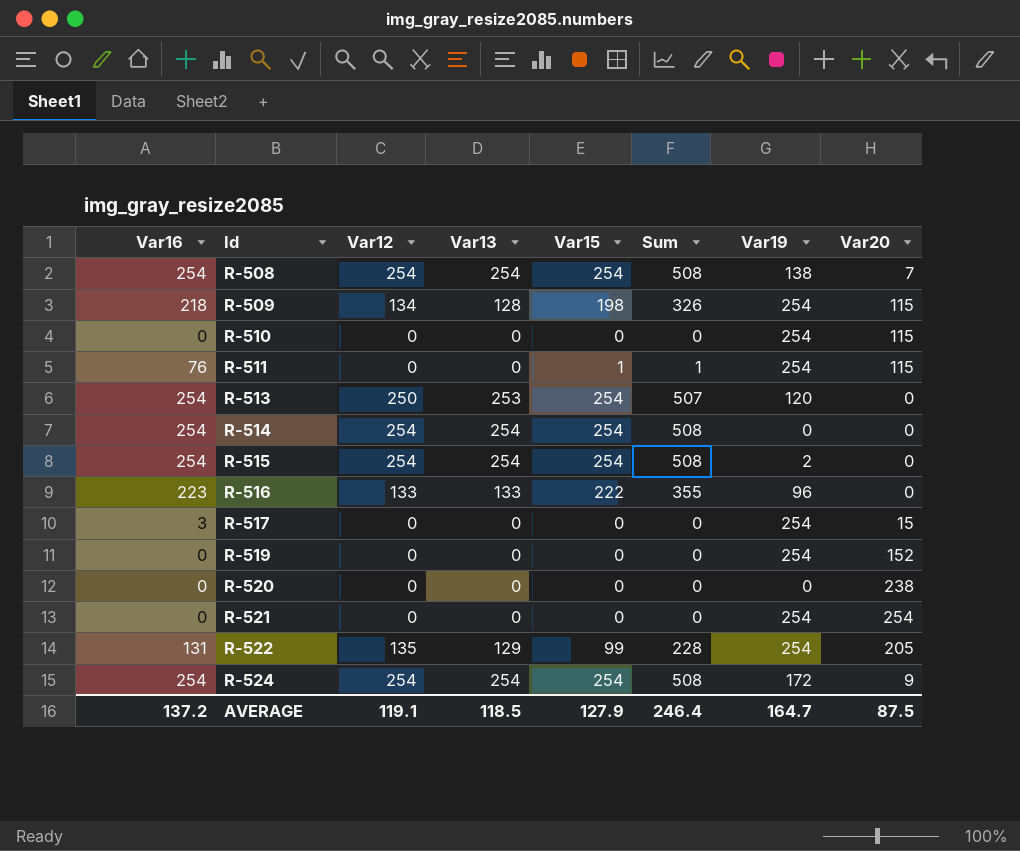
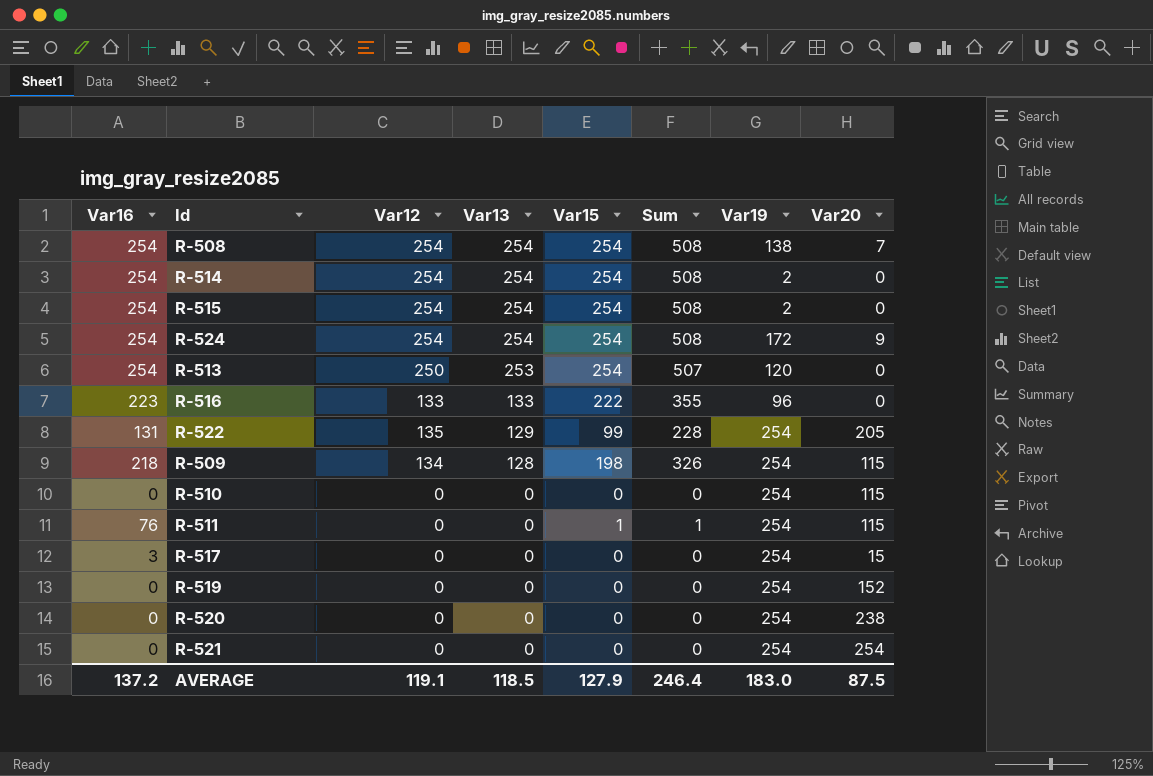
row order: Id ascending -> Var13 descending
R-514 | Var19: 0 -> 2
R-520 | Var19: 0 -> 254
AVERAGE | Var19: 164.7 -> 183.0

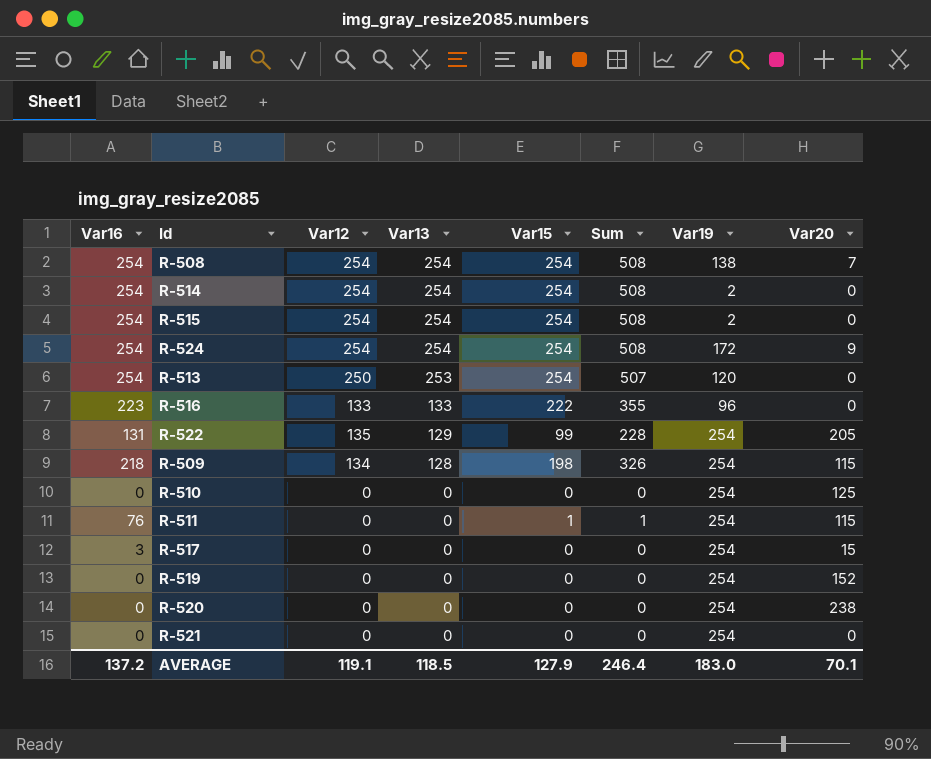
R-510 | Var20: 115 -> 125
R-521 | Var20: 254 -> 0
AVERAGE | Var20: 87.5 -> 70.1

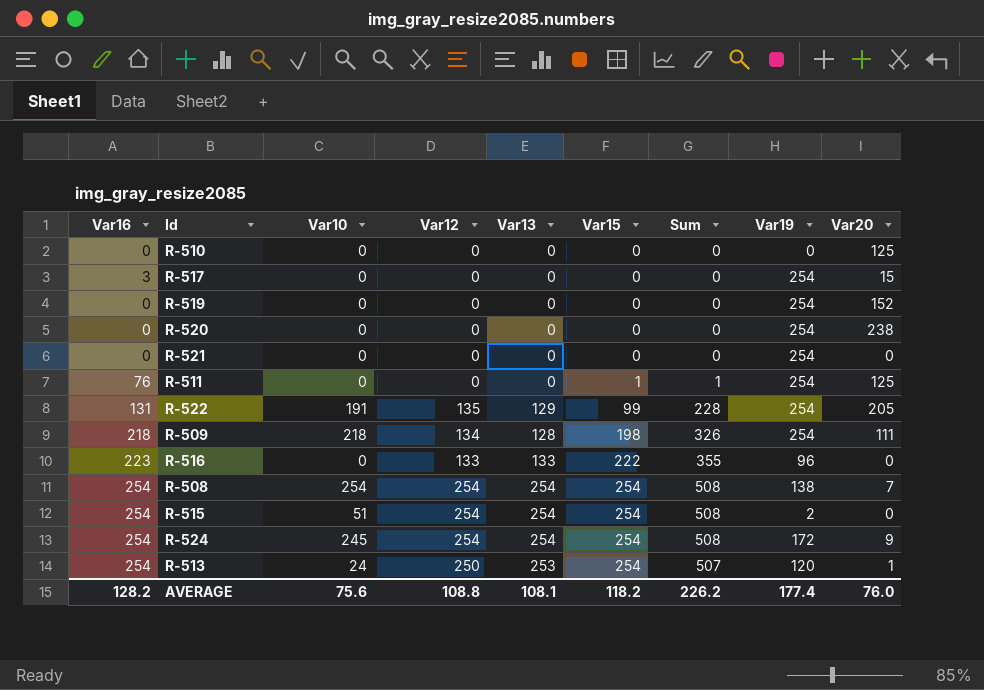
row order: Var13 descending -> Var15 ascending
column Var10 | position: none -> 3
row R-514: 254 | 254 | 254 | 254 | 508 | 2 | 0 -> none
R-510 | Var19: 254 -> 0
R-511 | Var20: 115 -> 125
R-509 | Var20: 115 -> 111
R-513 | Var20: 0 -> 1
AVERAGE | Var16: 137.2 -> 128.2
AVERAGE | Var12: 119.1 -> 108.8
AVERAGE | Var13: 118.5 -> 108.1
AVERAGE | Var15: 127.9 -> 118.2
AVERAGE | Sum: 246.4 -> 226.2
AVERAGE | Var19: 183.0 -> 177.4
AVERAGE | Var20: 70.1 -> 76.0

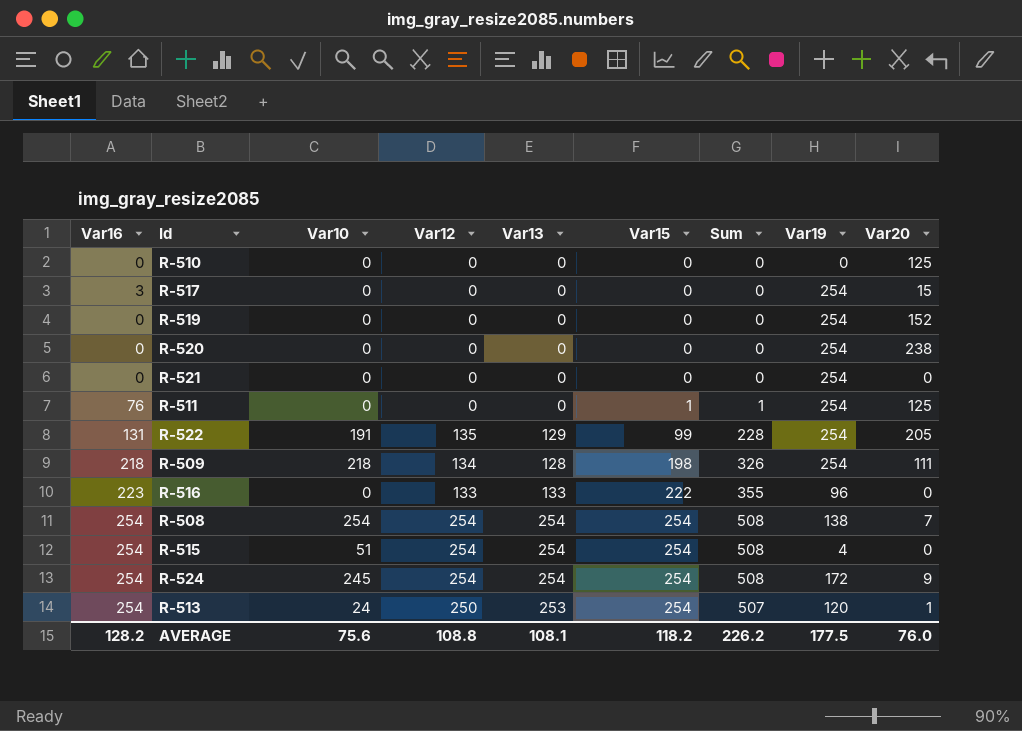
R-515 | Var19: 2 -> 4
AVERAGE | Var19: 177.4 -> 177.5

